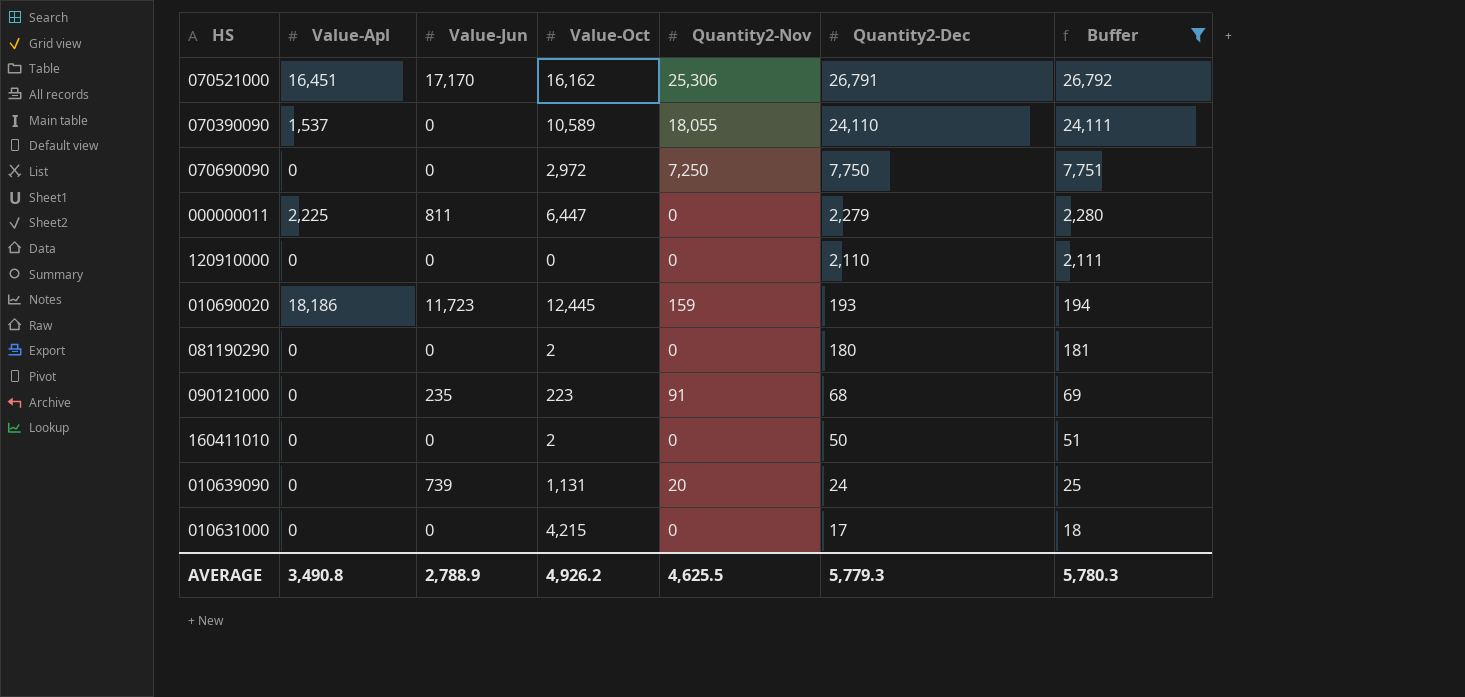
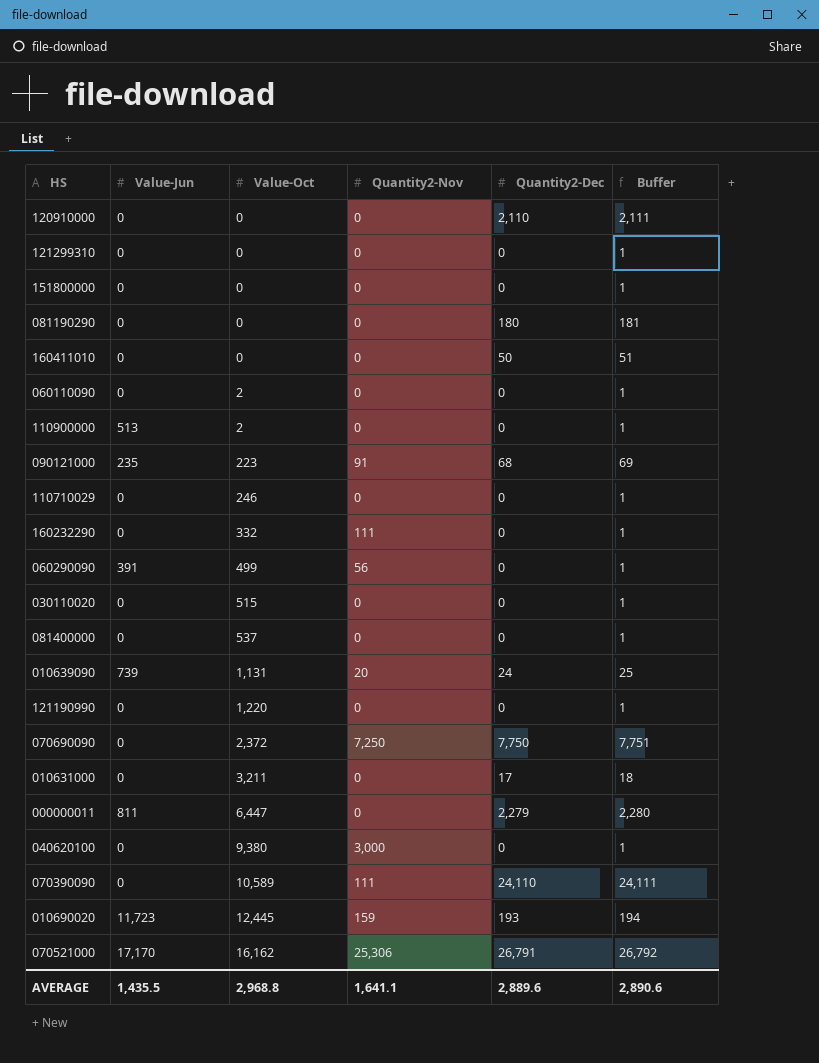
filter: Buffer != 1 -> none
row order: Quantity2-Dec descending -> Value-Oct ascending
column Value-Apl | position: 2 -> none
081190290 | Value-Oct: 2 -> 0
160411010 | Value-Oct: 2 -> 0
070690090 | Value-Oct: 2,972 -> 2,372
010631000 | Value-Oct: 4,215 -> 3,211
070390090 | Quantity2-Nov: 18,055 -> 111
AVERAGE | Value-Jun: 2,788.9 -> 1,435.5
AVERAGE | Value-Oct: 4,926.2 -> 2,968.8
AVERAGE | Quantity2-Nov: 4,625.5 -> 1,641.1
AVERAGE | Quantity2-Dec: 5,779.3 -> 2,889.6
AVERAGE | Buffer: 5,780.3 -> 2,890.6

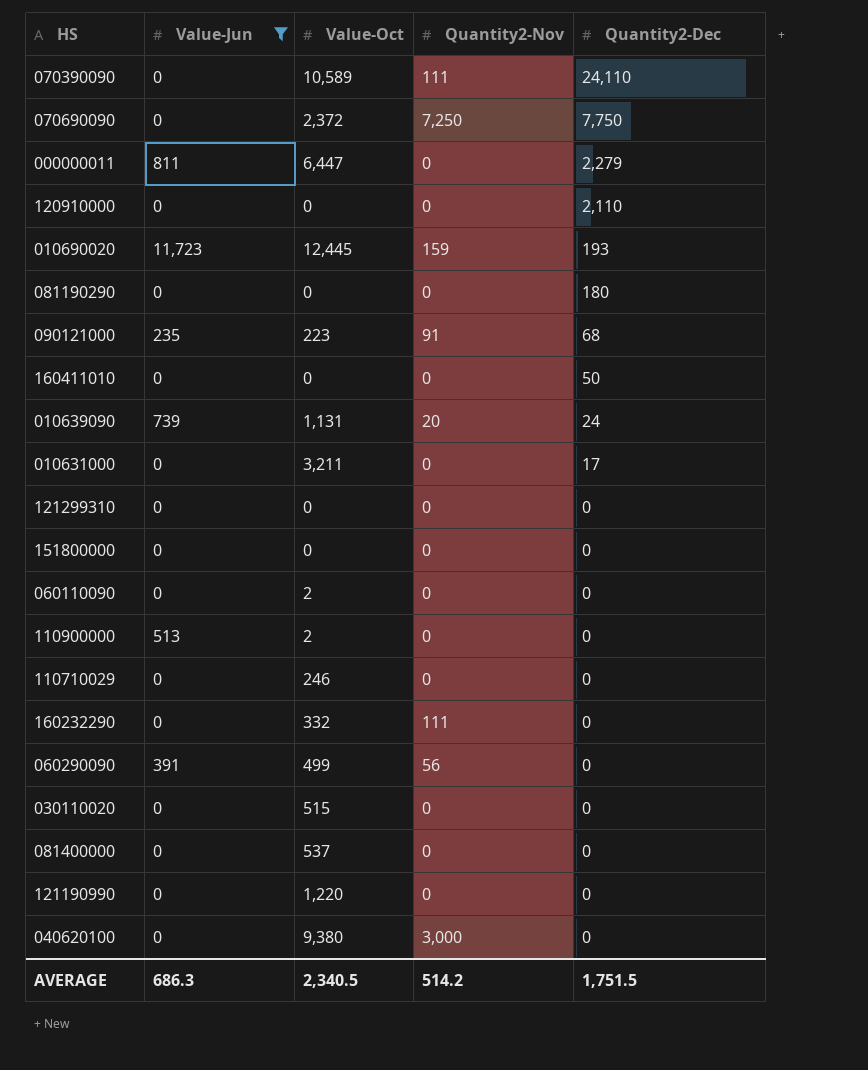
filter: none -> Value-Jun != 17,170
row order: Value-Oct ascending -> Quantity2-Dec descending
column Buffer | formula: [Quantity2-Dec] + 1 -> none
AVERAGE | Value-Jun: 1,435.5 -> 686.3
AVERAGE | Value-Oct: 2,968.8 -> 2,340.5
AVERAGE | Quantity2-Nov: 1,641.1 -> 514.2
AVERAGE | Quantity2-Dec: 2,889.6 -> 1,751.5

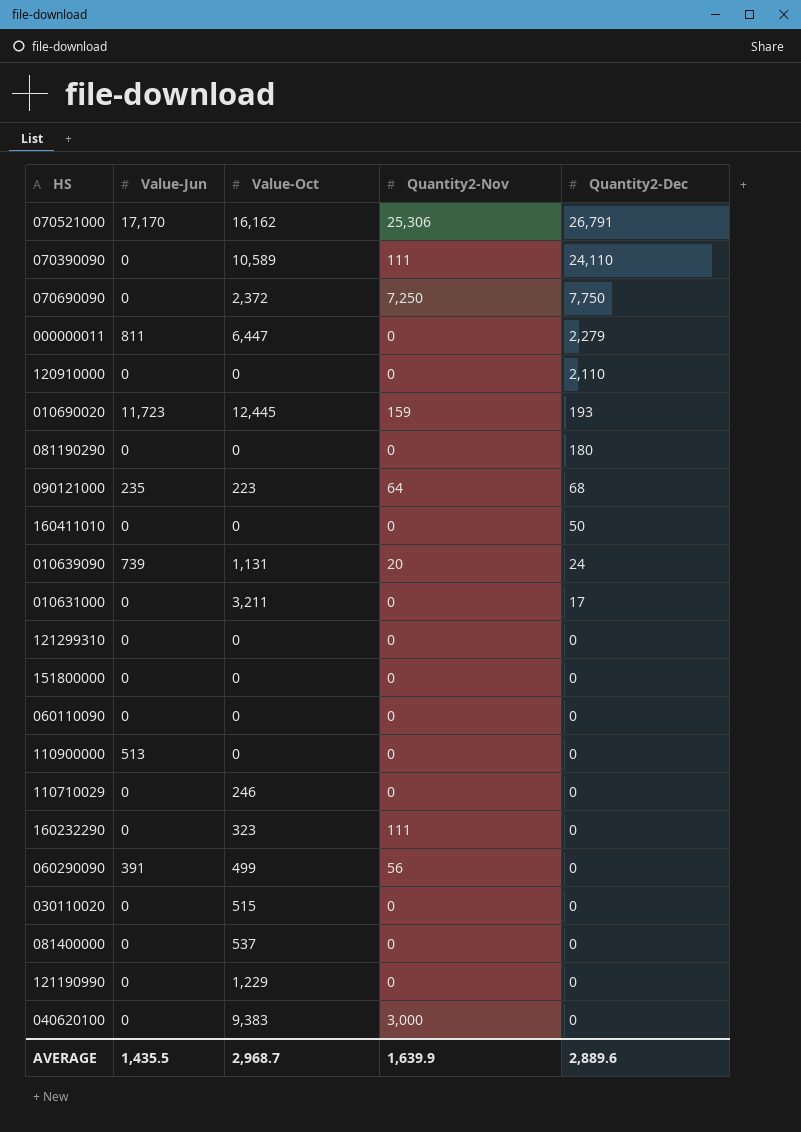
filter: Value-Jun != 17,170 -> none
090121000 | Quantity2-Nov: 91 -> 64
060110090 | Value-Oct: 2 -> 0
110900000 | Value-Oct: 2 -> 0
160232290 | Value-Oct: 332 -> 323
121190990 | Value-Oct: 1,220 -> 1,229
040620100 | Value-Oct: 9,380 -> 9,383
AVERAGE | Value-Jun: 686.3 -> 1,435.5
AVERAGE | Value-Oct: 2,340.5 -> 2,968.7
AVERAGE | Quantity2-Nov: 514.2 -> 1,639.9
AVERAGE | Quantity2-Dec: 1,751.5 -> 2,889.6

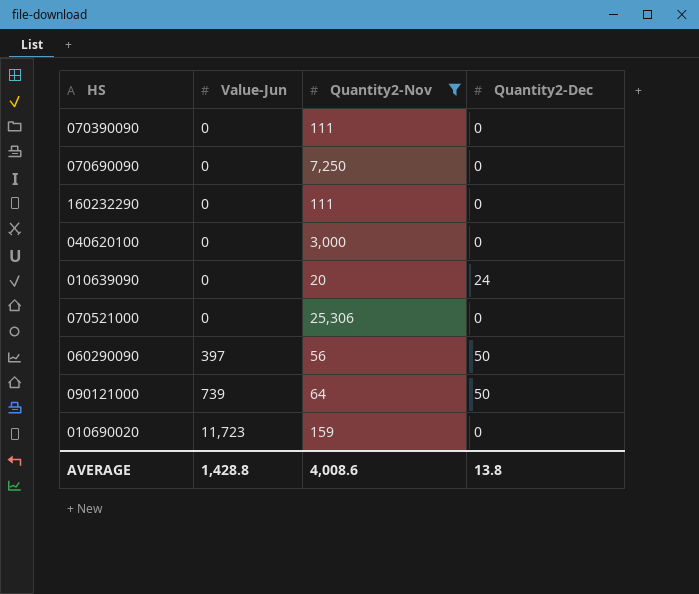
filter: none -> Quantity2-Nov != 0
row order: Quantity2-Dec descending -> Value-Jun ascending
column Value-Oct | position: 3 -> none
070390090 | Quantity2-Dec: 24,110 -> 0
070690090 | Quantity2-Dec: 7,750 -> 0
010639090 | Value-Jun: 739 -> 0
070521000 | Value-Jun: 17,170 -> 0
070521000 | Quantity2-Dec: 26,791 -> 0
060290090 | Value-Jun: 391 -> 397
060290090 | Quantity2-Dec: 0 -> 50
090121000 | Value-Jun: 235 -> 739
090121000 | Quantity2-Dec: 68 -> 50
010690020 | Quantity2-Dec: 193 -> 0
AVERAGE | Value-Jun: 1,435.5 -> 1,428.8
AVERAGE | Quantity2-Nov: 1,639.9 -> 4,008.6
AVERAGE | Quantity2-Dec: 2,889.6 -> 13.8

